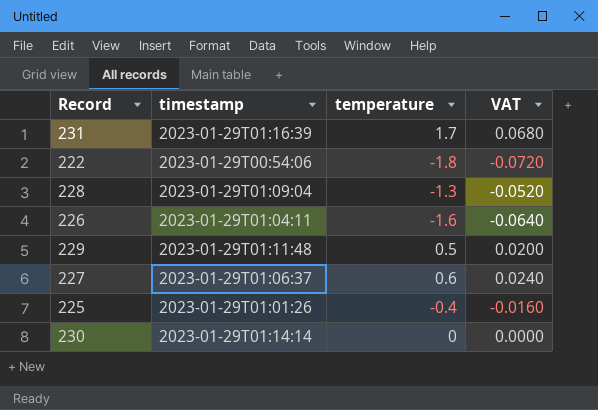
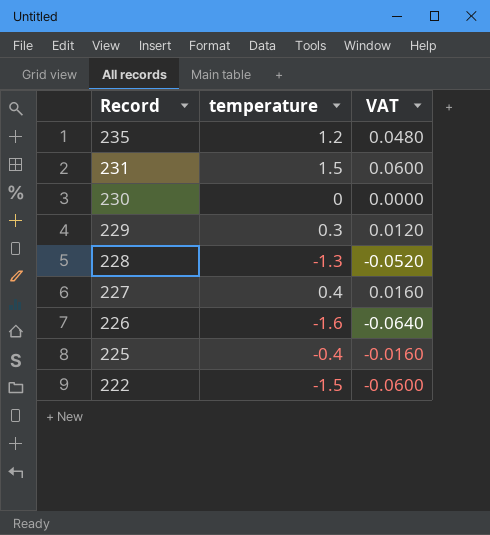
row order: none -> Record descending
column timestamp | position: 2 -> none
row 235: none -> 1.2 | 0.0480
231 | temperature: 1.7 -> 1.5
231 | VAT: 0.0680 -> 0.0600
229 | temperature: 0.5 -> 0.3
229 | VAT: 0.0200 -> 0.0120
227 | temperature: 0.6 -> 0.4
227 | VAT: 0.0240 -> 0.0160
222 | temperature: -1.8 -> -1.5
222 | VAT: -0.0720 -> -0.0600

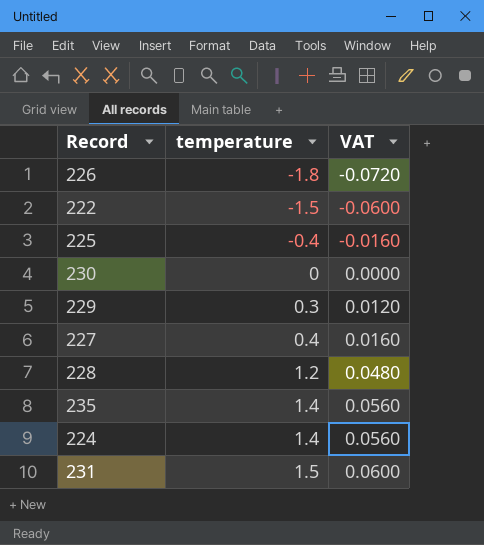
row order: Record descending -> temperature ascending
226 | temperature: -1.6 -> -1.8
226 | VAT: -0.0640 -> -0.0720
228 | temperature: -1.3 -> 1.2
228 | VAT: -0.0520 -> 0.0480
235 | temperature: 1.2 -> 1.4
235 | VAT: 0.0480 -> 0.0560
row 224: none -> 1.4 | 0.0560

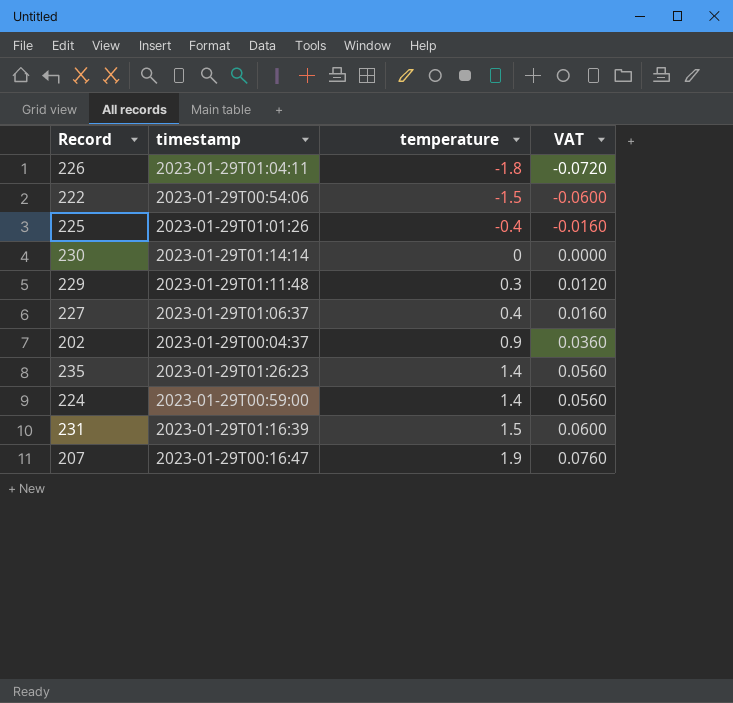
column timestamp | position: none -> 2
row 228: 1.2 | 0.0480 -> none
row 202: none -> 2023-01-29T00:04:37 | 0.9 | 0.0360
row 207: none -> 2023-01-29T00:16:47 | 1.9 | 0.0760

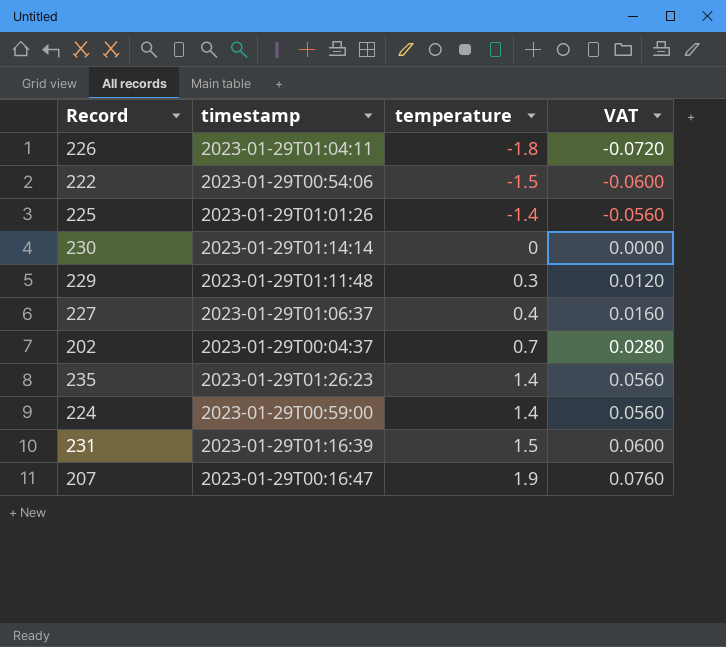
225 | temperature: -0.4 -> -1.4
225 | VAT: -0.0160 -> -0.0560
202 | temperature: 0.9 -> 0.7
202 | VAT: 0.0360 -> 0.0280

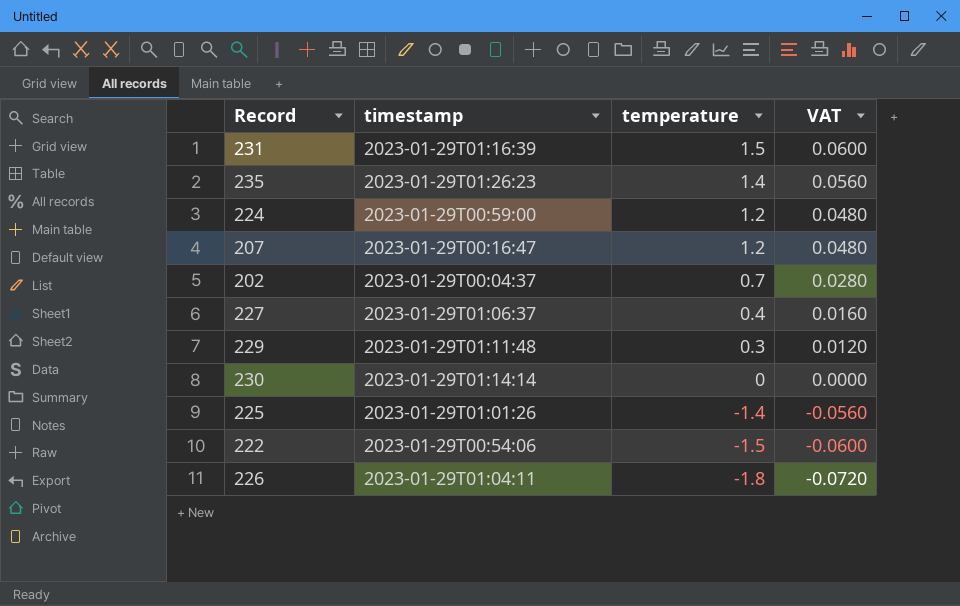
row order: temperature ascending -> temperature descending
224 | temperature: 1.4 -> 1.2
224 | VAT: 0.0560 -> 0.0480
207 | temperature: 1.9 -> 1.2
207 | VAT: 0.0760 -> 0.0480

